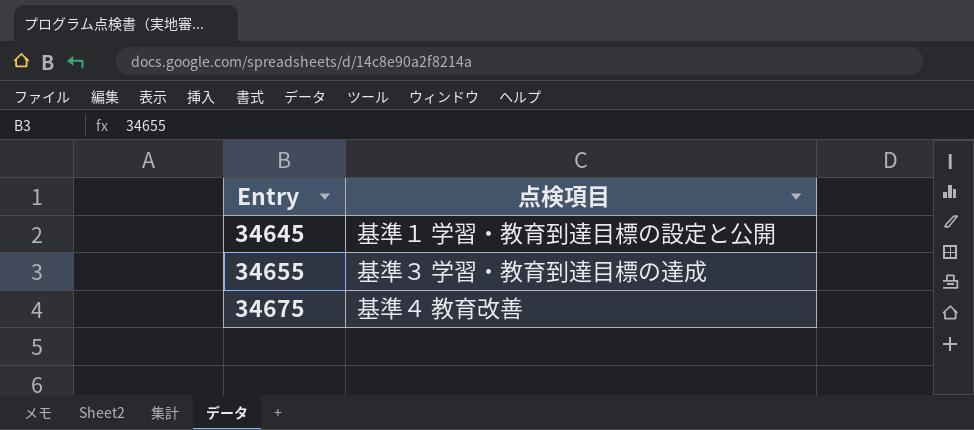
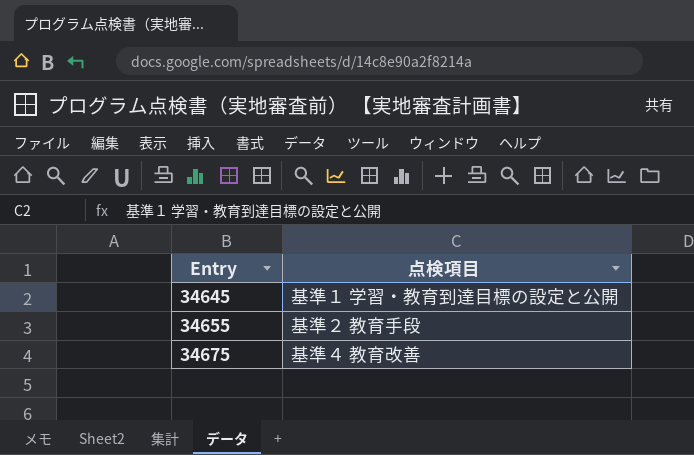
34655 | 点検項目: 基準３ 学習・教育到達目標の達成 -> 基準２ 教育手段

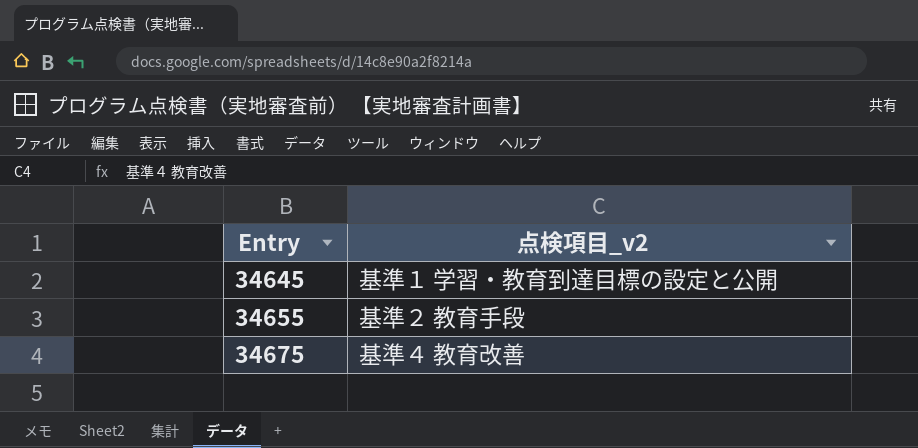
column name: 点検項目 -> 点検項目_v2

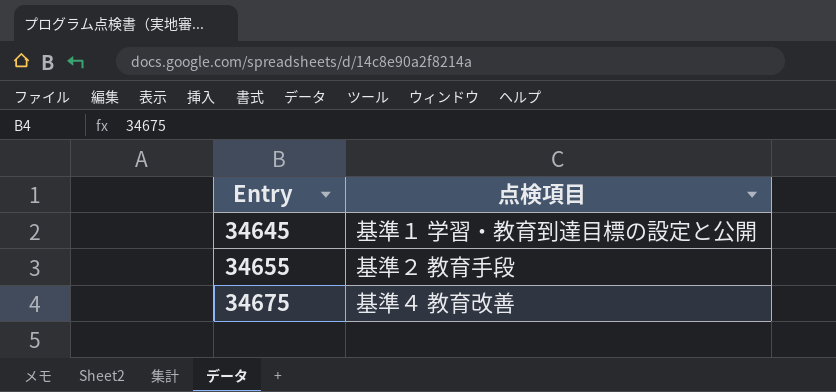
column name: 点検項目_v2 -> 点検項目

